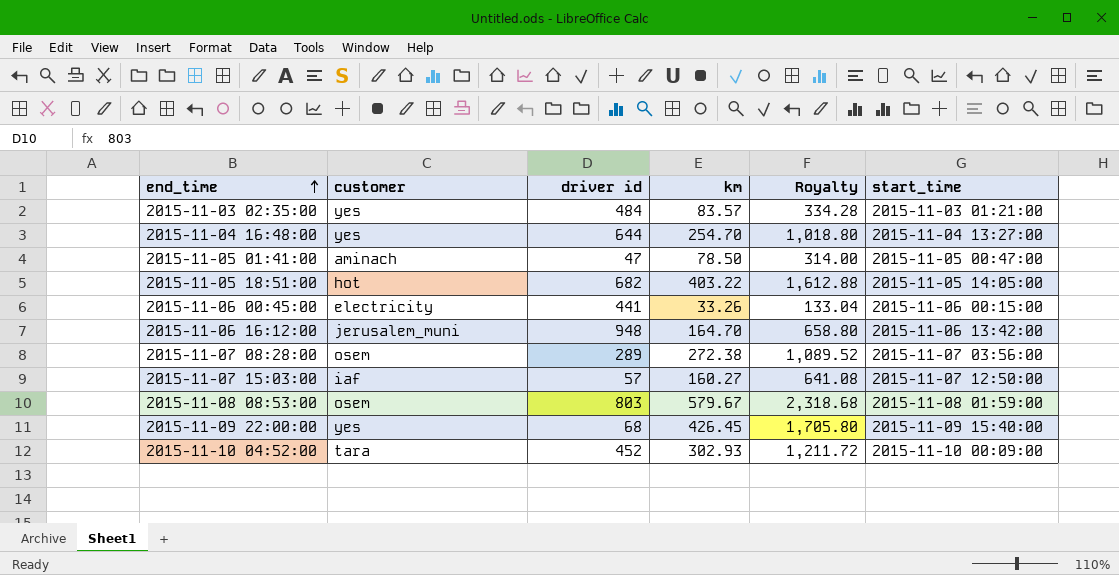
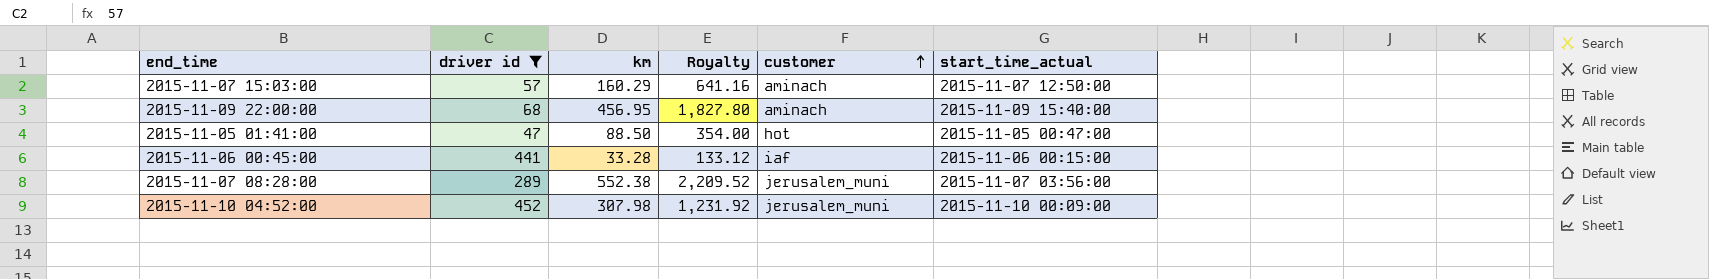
filter: none -> driver id <= 452
row order: end_time ascending -> customer ascending
column customer | position: 2 -> 5
column name: start_time -> start_time_actual
2015-11-07 15:03:00 | km: 160.27 -> 160.29
2015-11-07 15:03:00 | Royalty: 641.08 -> 641.16
2015-11-07 15:03:00 | customer: iaf -> aminach
2015-11-09 22:00:00 | km: 426.45 -> 456.95
2015-11-09 22:00:00 | Royalty: 1,705.80 -> 1,827.80
2015-11-09 22:00:00 | customer: yes -> aminach
2015-11-05 01:41:00 | km: 78.50 -> 88.50
2015-11-05 01:41:00 | Royalty: 314.00 -> 354.00
2015-11-05 01:41:00 | customer: aminach -> hot
2015-11-06 00:45:00 | km: 33.26 -> 33.28
2015-11-06 00:45:00 | Royalty: 133.04 -> 133.12
2015-11-06 00:45:00 | customer: electricity -> iaf
2015-11-07 08:28:00 | km: 272.38 -> 552.38
2015-11-07 08:28:00 | Royalty: 1,089.52 -> 2,209.52
2015-11-07 08:28:00 | customer: osem -> jerusalem_muni
2015-11-10 04:52:00 | km: 302.93 -> 307.98
2015-11-10 04:52:00 | Royalty: 1,211.72 -> 1,231.92
2015-11-10 04:52:00 | customer: tara -> jerusalem_muni

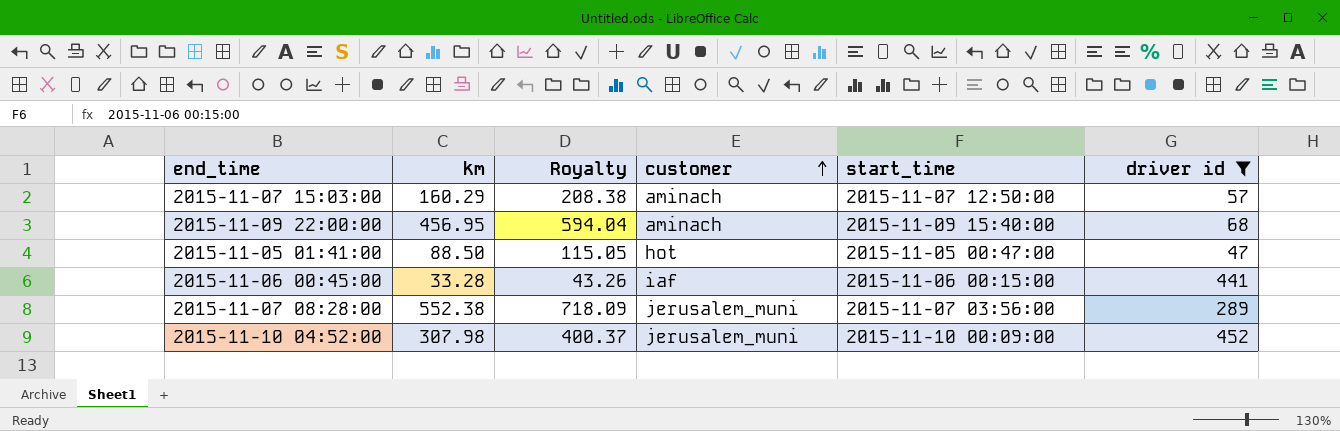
column Royalty | formula: [km] * 4 -> [km] * 1.3
column name: start_time_actual -> start_time
column driver id | position: 2 -> 6

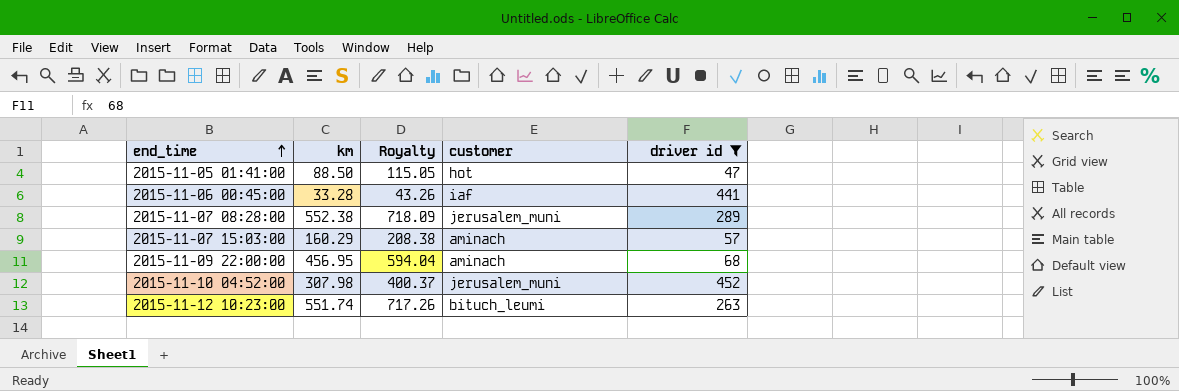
row order: customer ascending -> end_time ascending
column start_time | position: 5 -> none
row 2015-11-12 10:23:00: none -> 551.74 | 717.26 | bituch_leumi | 263

